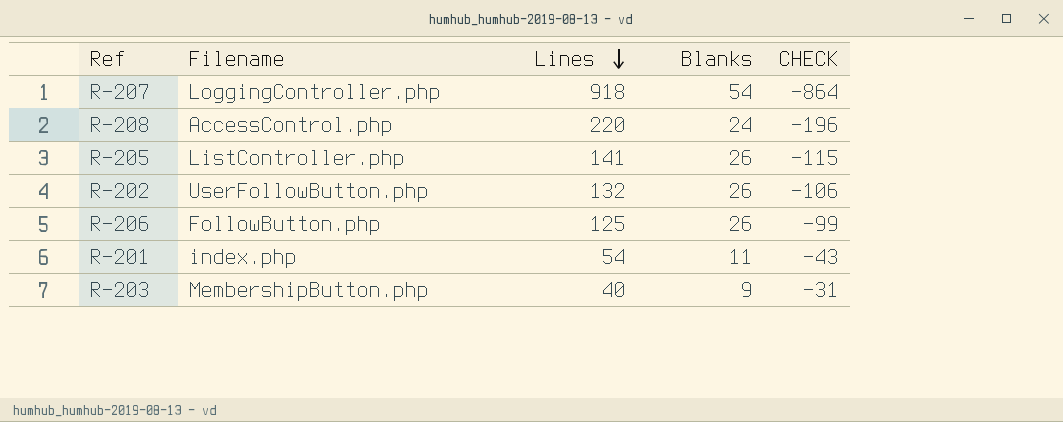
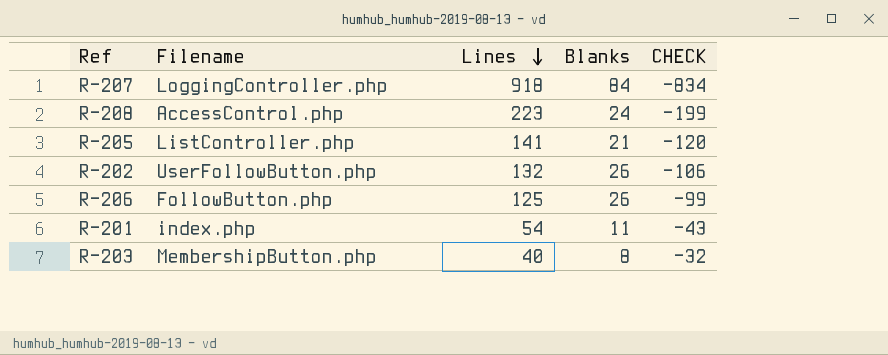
R-207 | Blanks: 54 -> 84
R-207 | CHECK: -864 -> -834
R-208 | Lines: 220 -> 223
R-208 | CHECK: -196 -> -199
R-205 | Blanks: 26 -> 21
R-205 | CHECK: -115 -> -120
R-203 | Blanks: 9 -> 8
R-203 | CHECK: -31 -> -32

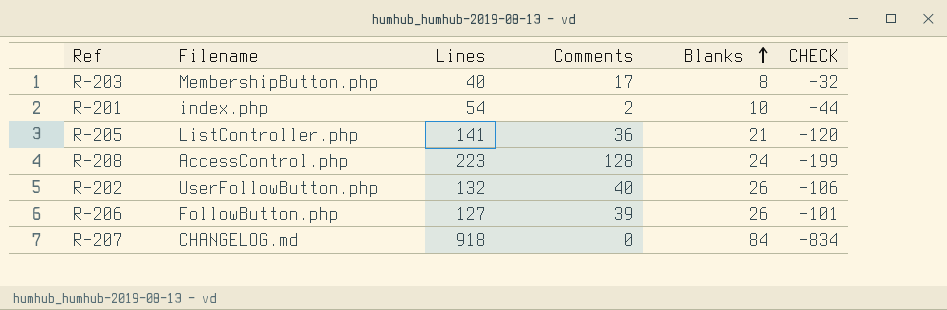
row order: Lines descending -> Blanks ascending
column Comments | position: none -> 4
R-201 | Blanks: 11 -> 10
R-201 | CHECK: -43 -> -44
R-206 | Lines: 125 -> 127
R-206 | CHECK: -99 -> -101
R-207 | Filename: LoggingController.php -> CHANGELOG.md

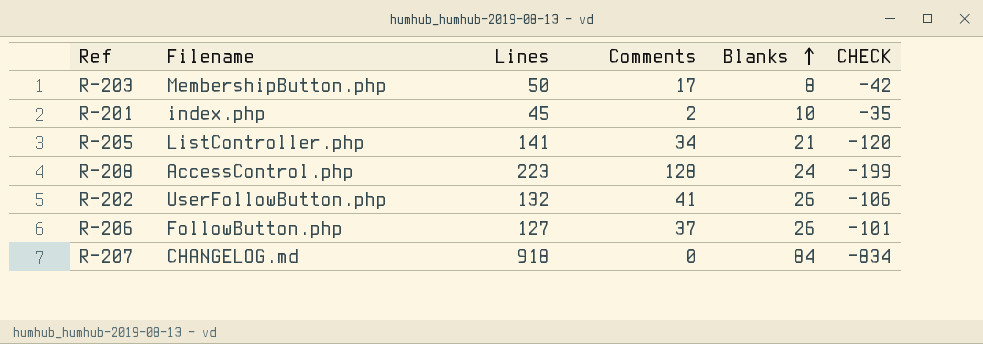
R-203 | Lines: 40 -> 50
R-203 | CHECK: -32 -> -42
R-201 | Lines: 54 -> 45
R-201 | CHECK: -44 -> -35
R-205 | Comments: 36 -> 34
R-202 | Comments: 40 -> 41
R-206 | Comments: 39 -> 37

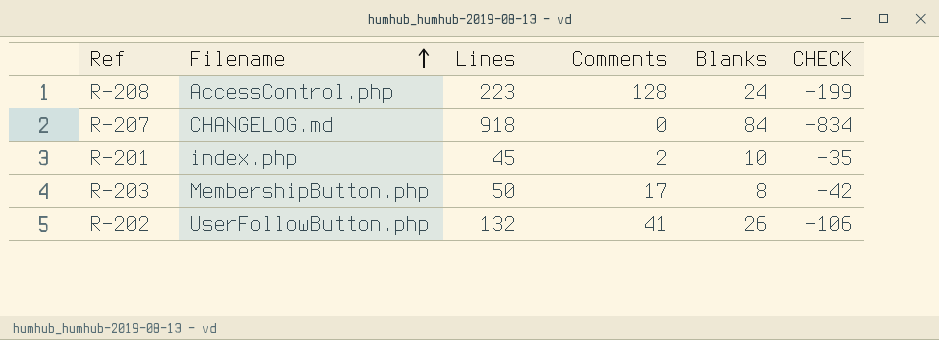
row order: Blanks ascending -> Filename ascending
row R-205: ListController.php | 141 | 34 | 21 | -120 -> none
row R-206: FollowButton.php | 127 | 37 | 26 | -101 -> none

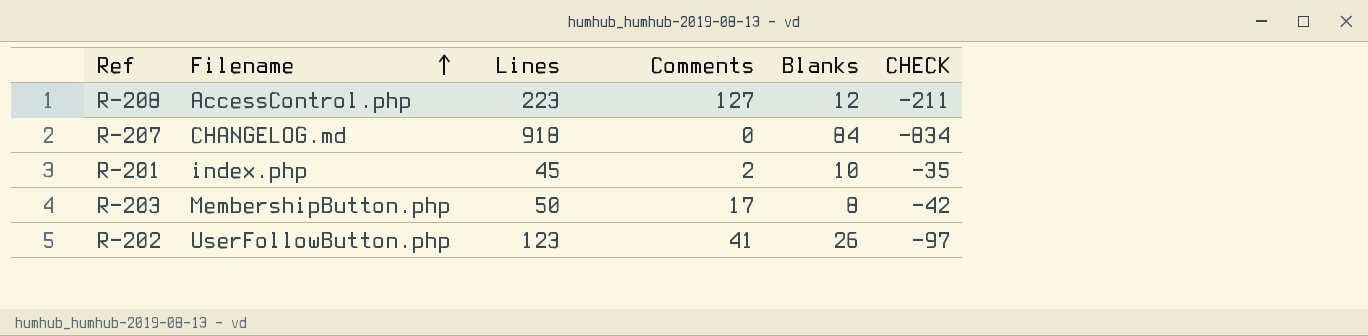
R-208 | Comments: 128 -> 127
R-208 | Blanks: 24 -> 12
R-208 | CHECK: -199 -> -211
R-202 | Lines: 132 -> 123
R-202 | CHECK: -106 -> -97

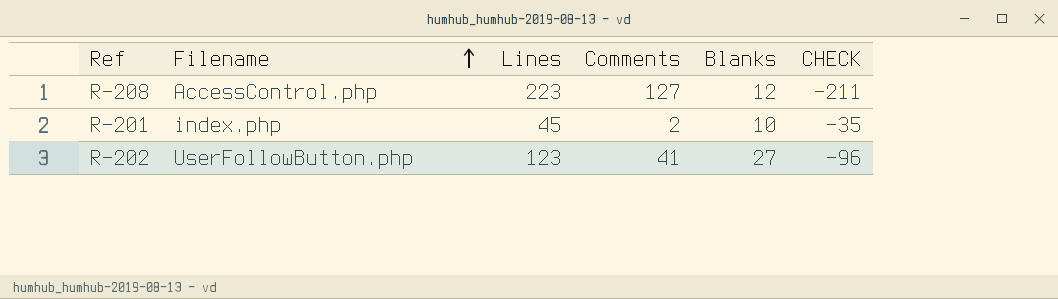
row R-207: CHANGELOG.md | 918 | 0 | 84 | -834 -> none
row R-203: MembershipButton.php | 50 | 17 | 8 | -42 -> none
R-202 | Blanks: 26 -> 27
R-202 | CHECK: -97 -> -96

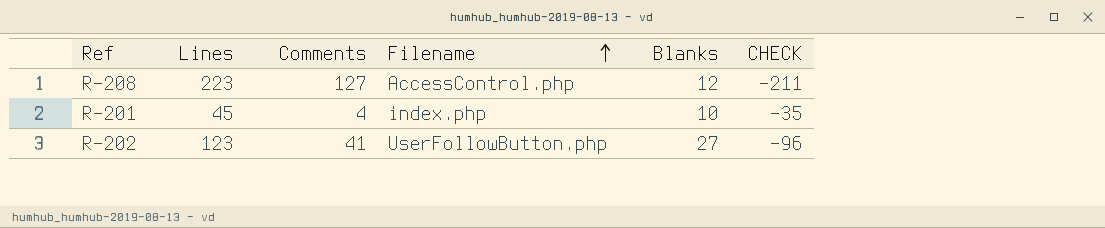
column Filename | position: 2 -> 4
R-201 | Comments: 2 -> 4

